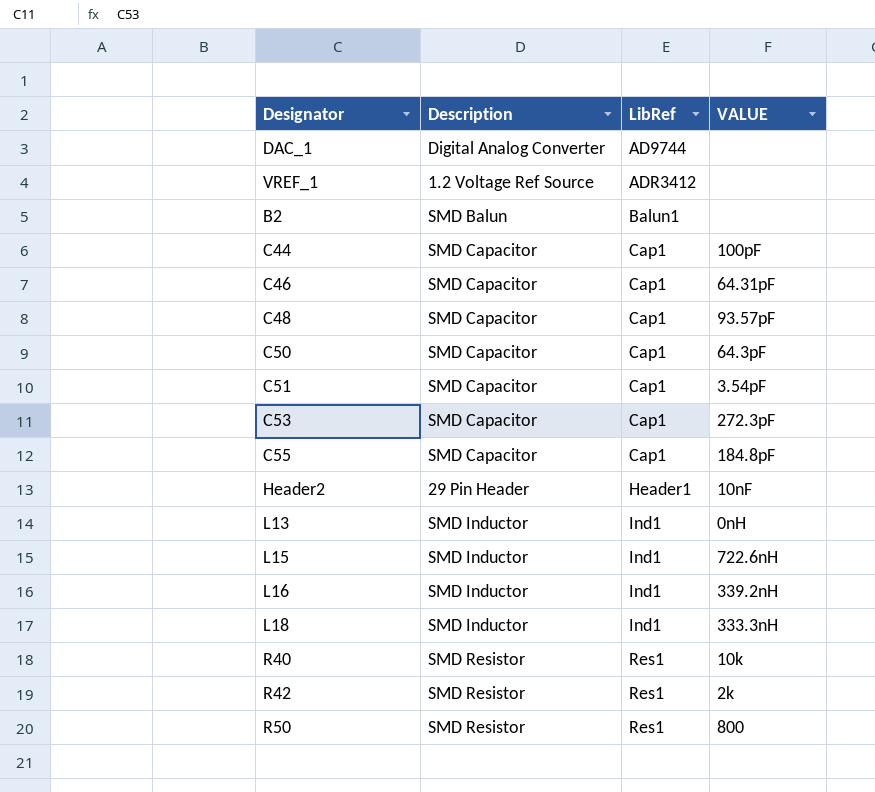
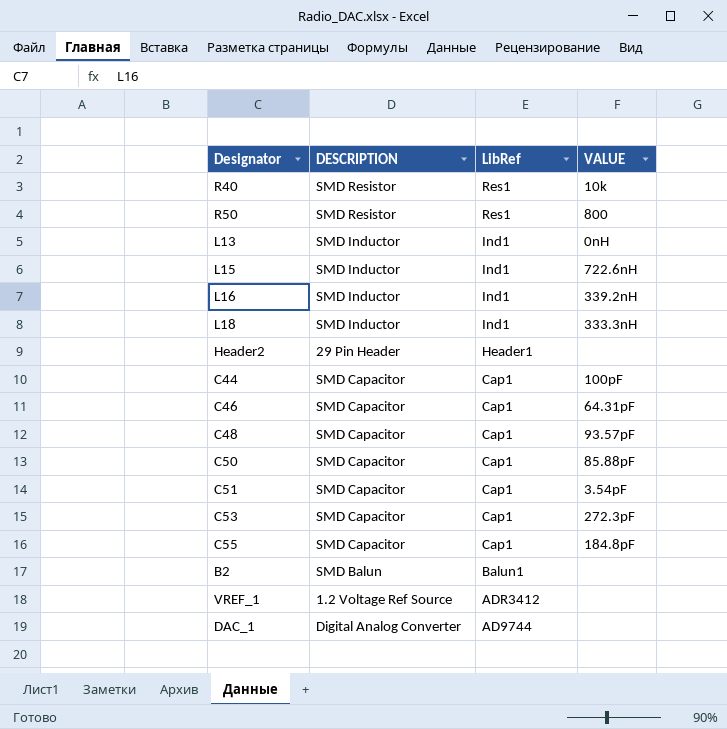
row order: LibRef ascending -> LibRef descending
column name: Description -> DESCRIPTION
row R42: SMD Resistor | Res1 | 2k -> none
Header2 | VALUE: 10nF -> none
C50 | VALUE: 64.3pF -> 85.88pF

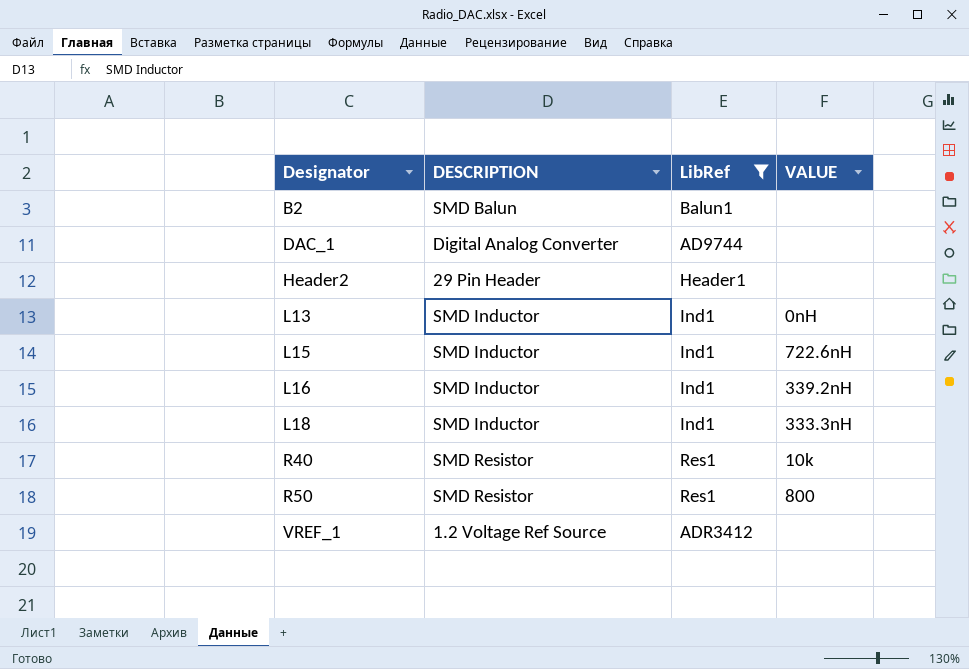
filter: none -> LibRef != Cap1
row order: LibRef descending -> Designator ascending

